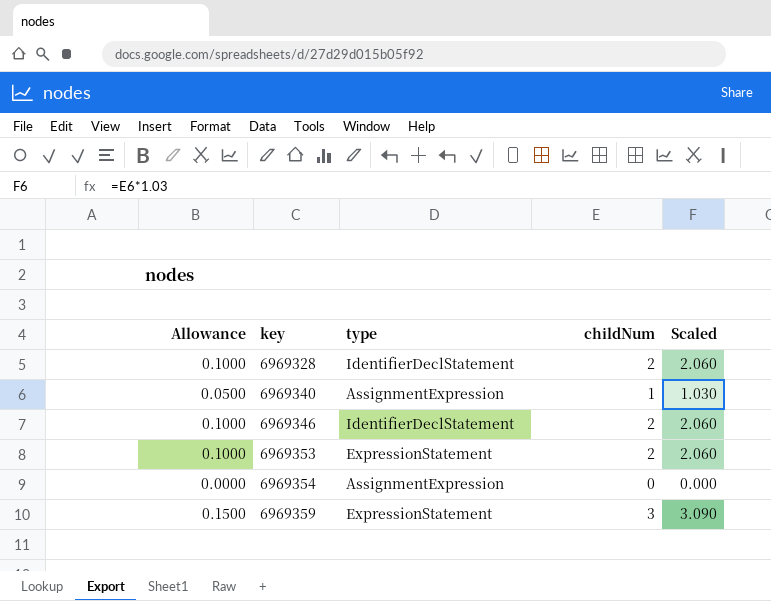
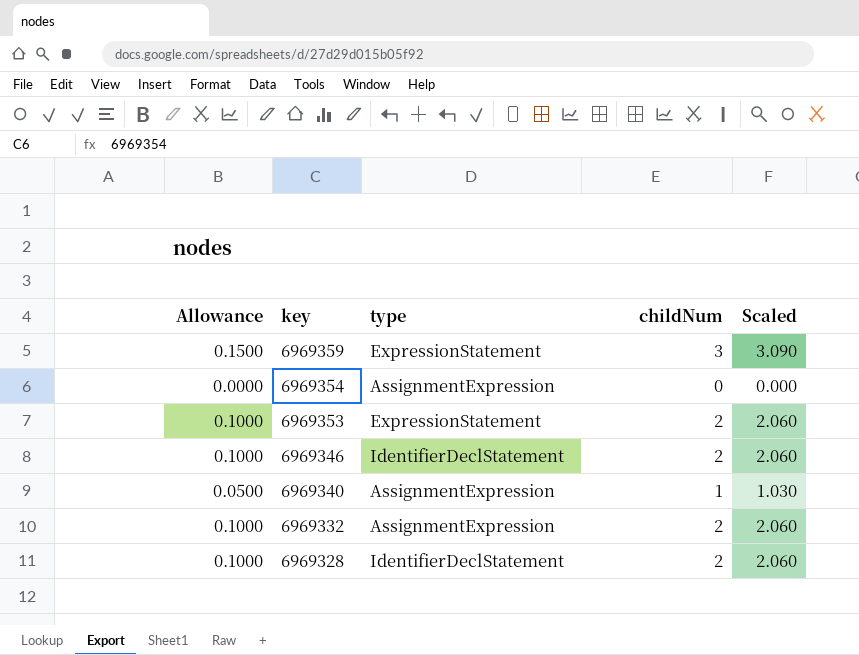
row order: key ascending -> key descending
row 6969332: none -> 0.1000 | AssignmentExpression | 2 | 2.060

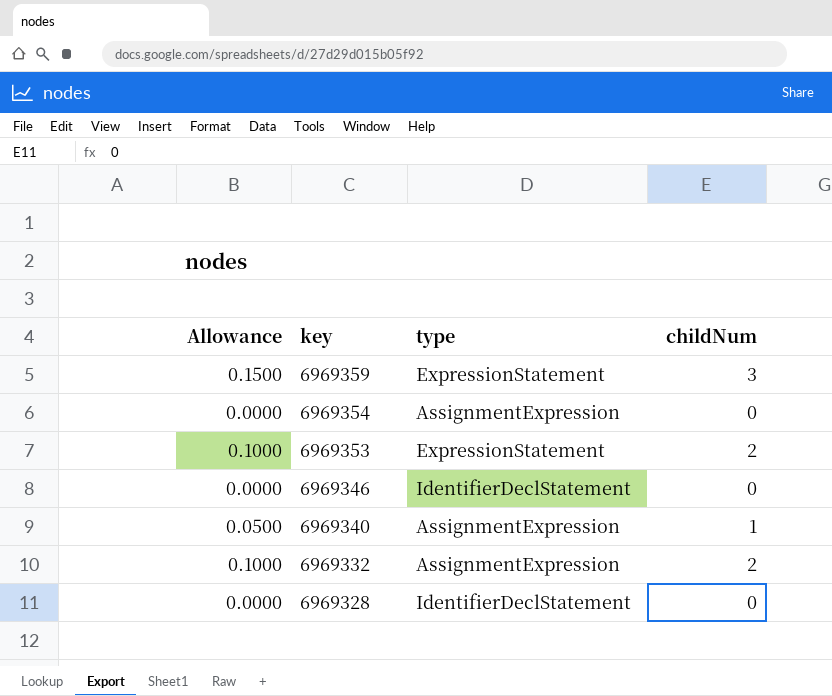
column Scaled | formula: [childNum] * 1.03 -> none
6969346 | Allowance: 0.1000 -> 0.0000
6969346 | childNum: 2 -> 0
6969328 | Allowance: 0.1000 -> 0.0000
6969328 | childNum: 2 -> 0

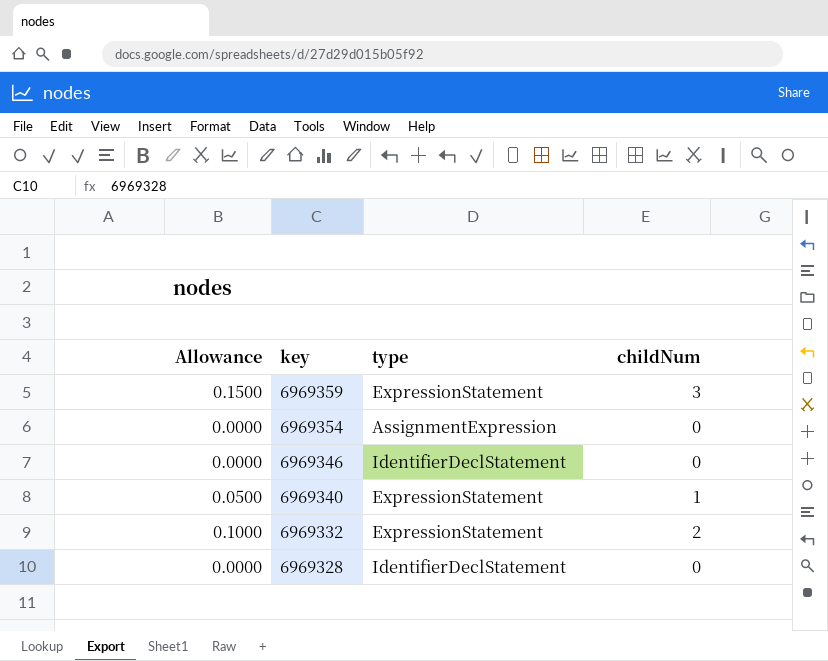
row 6969353: 0.1000 | ExpressionStatement | 2 -> none
6969340 | type: AssignmentExpression -> ExpressionStatement
6969332 | type: AssignmentExpression -> ExpressionStatement

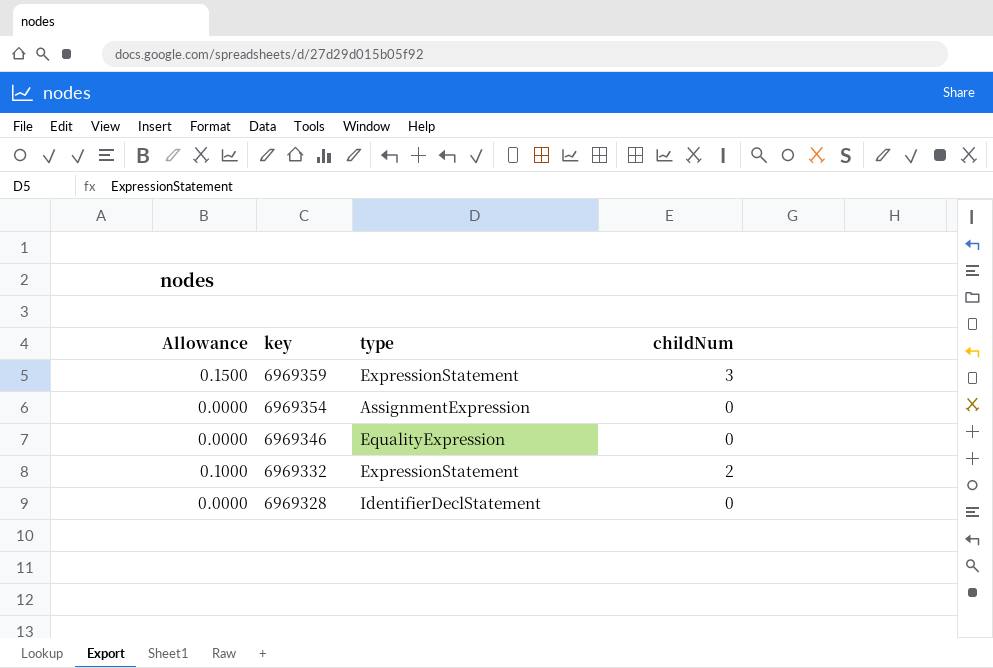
row 6969340: 0.0500 | ExpressionStatement | 1 -> none
6969346 | type: IdentifierDeclStatement -> EqualityExpression

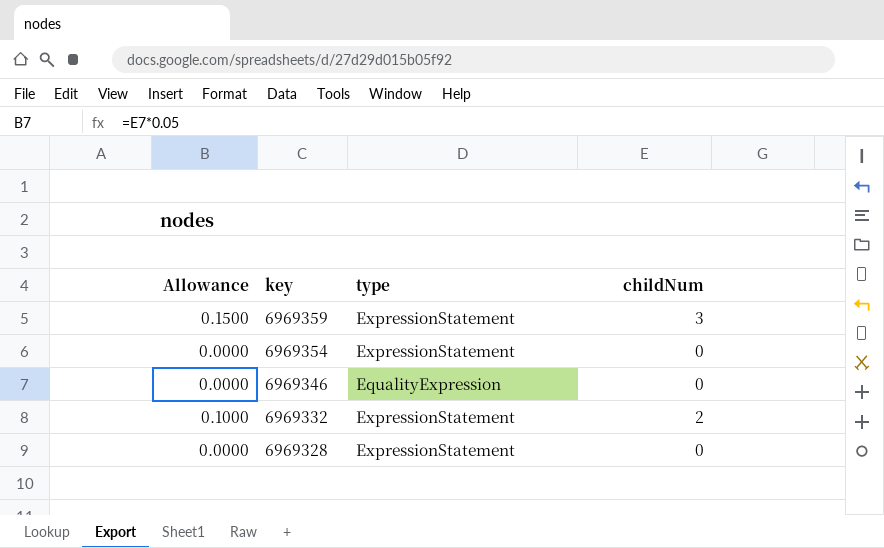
6969354 | type: AssignmentExpression -> ExpressionStatement
6969328 | type: IdentifierDeclStatement -> ExpressionStatement

